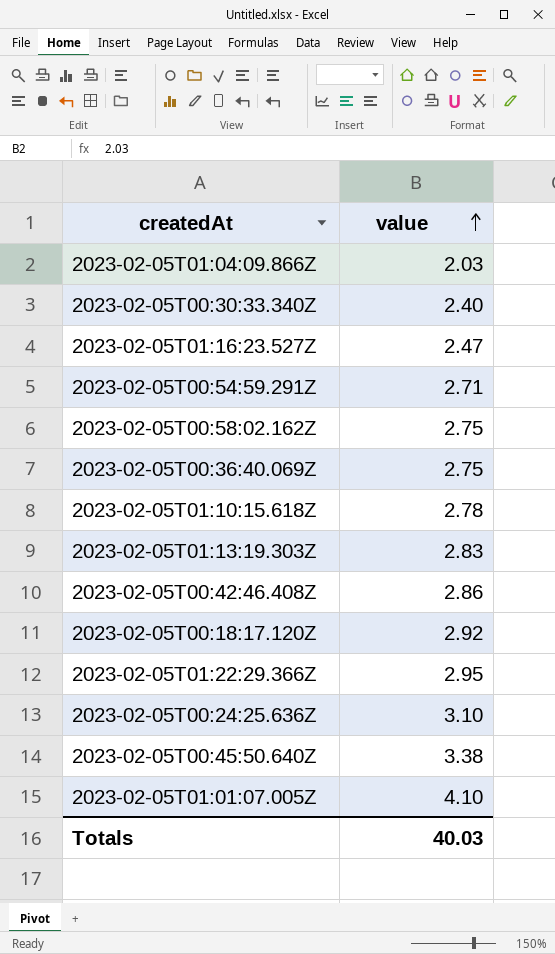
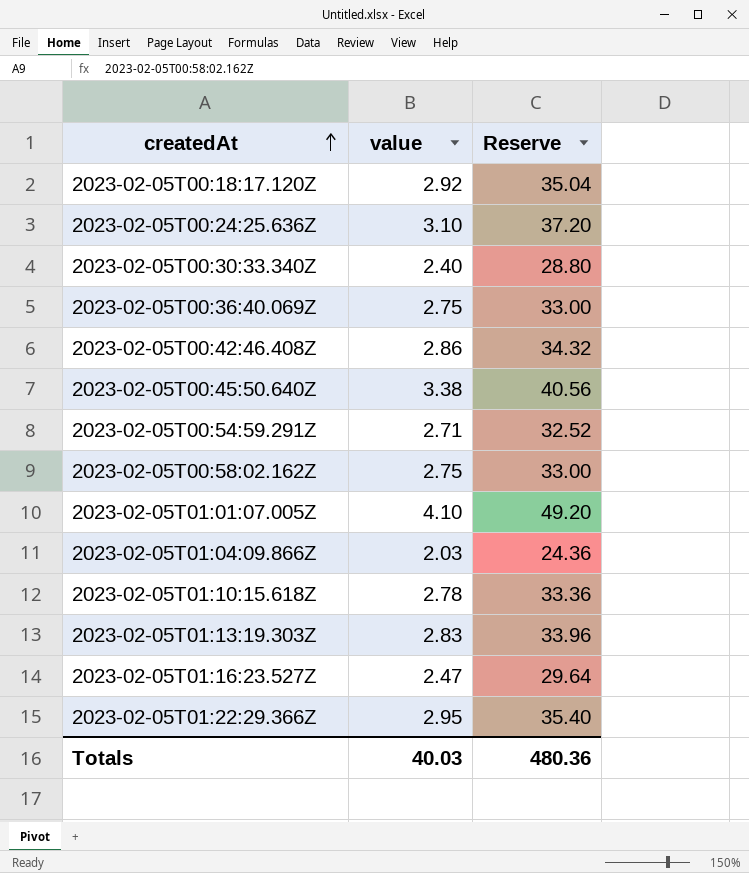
row order: value ascending -> createdAt ascending
column Reserve | formula: none -> [value] * 12

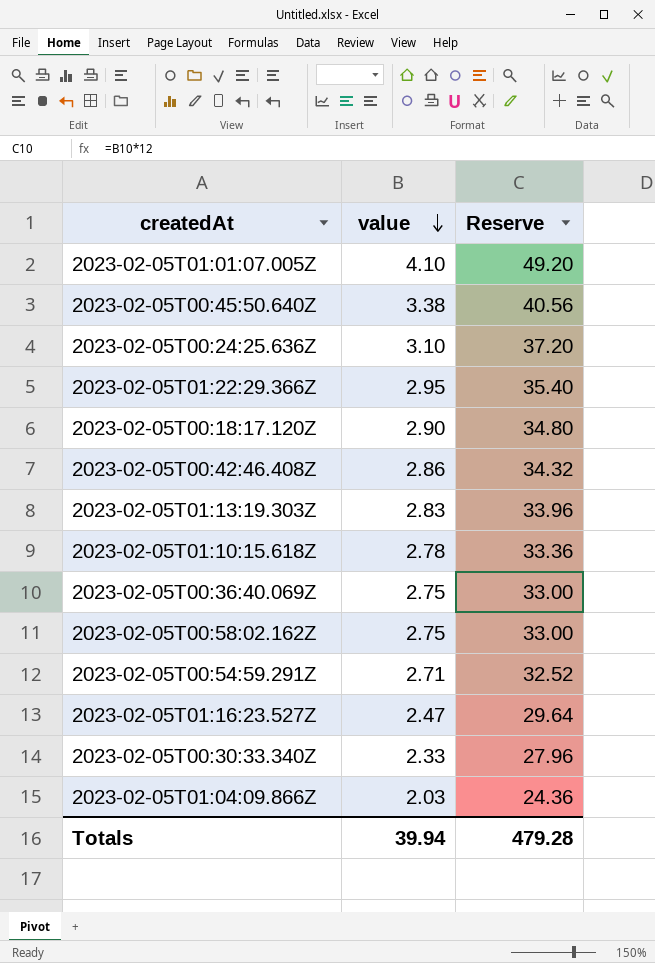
row order: createdAt ascending -> value descending
2023-02-05T00:18:17.120Z | value: 2.92 -> 2.90
2023-02-05T00:18:17.120Z | Reserve: 35.04 -> 34.80
2023-02-05T00:30:33.340Z | value: 2.40 -> 2.33
2023-02-05T00:30:33.340Z | Reserve: 28.80 -> 27.96
Totals | value: 40.03 -> 39.94
Totals | Reserve: 480.36 -> 479.28

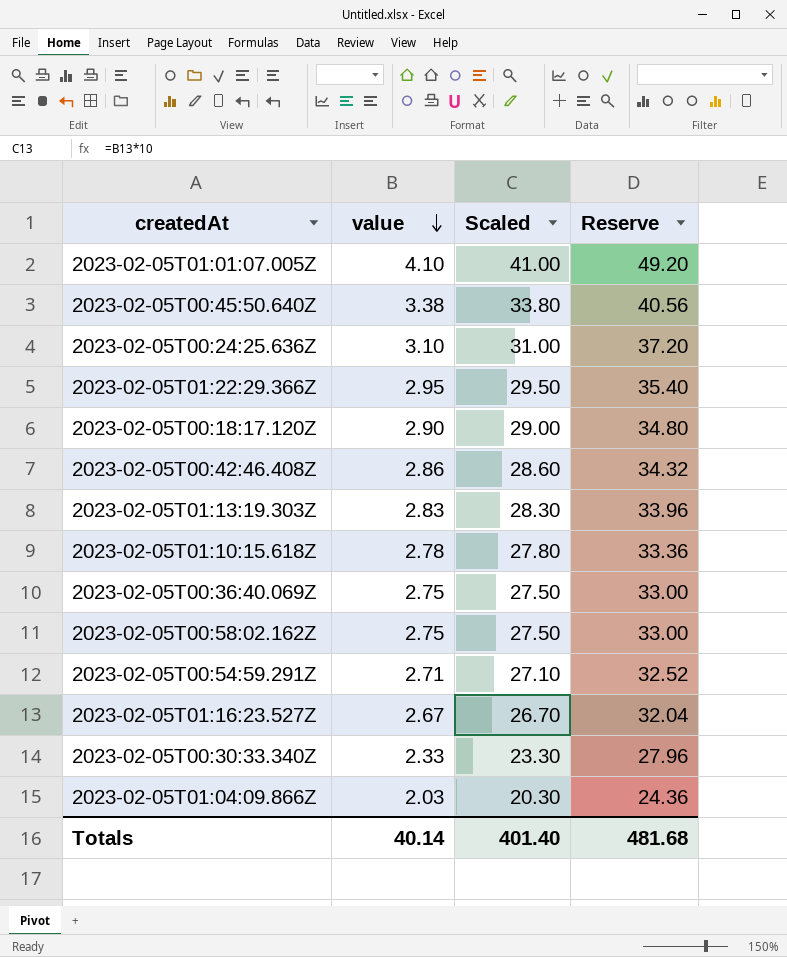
column Scaled | formula: none -> [value] * 10
2023-02-05T01:16:23.527Z | value: 2.47 -> 2.67
2023-02-05T01:16:23.527Z | Reserve: 29.64 -> 32.04
Totals | value: 39.94 -> 40.14
Totals | Reserve: 479.28 -> 481.68

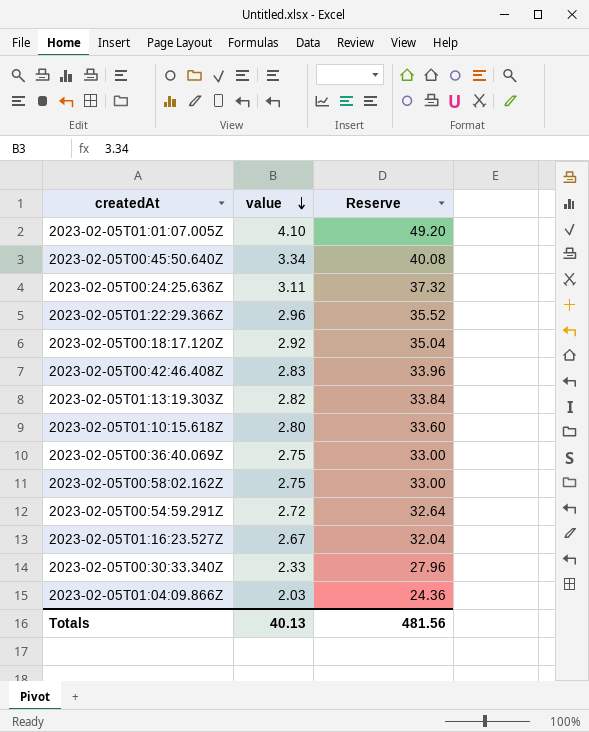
column Scaled | formula: [value] * 10 -> none
2023-02-05T00:45:50.640Z | value: 3.38 -> 3.34
2023-02-05T00:45:50.640Z | Reserve: 40.56 -> 40.08
2023-02-05T00:24:25.636Z | value: 3.10 -> 3.11
2023-02-05T00:24:25.636Z | Reserve: 37.20 -> 37.32
2023-02-05T01:22:29.366Z | value: 2.95 -> 2.96
2023-02-05T01:22:29.366Z | Reserve: 35.40 -> 35.52
2023-02-05T00:18:17.120Z | value: 2.90 -> 2.92
2023-02-05T00:18:17.120Z | Reserve: 34.80 -> 35.04
2023-02-05T00:42:46.408Z | value: 2.86 -> 2.83
2023-02-05T00:42:46.408Z | Reserve: 34.32 -> 33.96
2023-02-05T01:13:19.303Z | value: 2.83 -> 2.82
2023-02-05T01:13:19.303Z | Reserve: 33.96 -> 33.84
2023-02-05T01:10:15.618Z | value: 2.78 -> 2.80
2023-02-05T01:10:15.618Z | Reserve: 33.36 -> 33.60
2023-02-05T00:54:59.291Z | value: 2.71 -> 2.72
2023-02-05T00:54:59.291Z | Reserve: 32.52 -> 32.64
Totals | value: 40.14 -> 40.13
Totals | Reserve: 481.68 -> 481.56

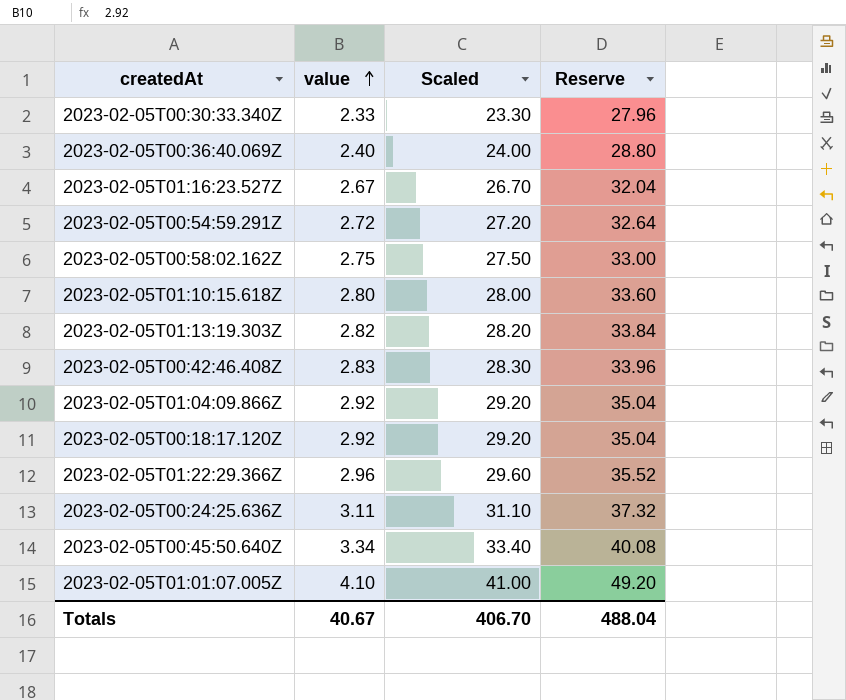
row order: value descending -> value ascending
column Scaled | formula: none -> [value] * 10
2023-02-05T00:36:40.069Z | value: 2.75 -> 2.40
2023-02-05T00:36:40.069Z | Reserve: 33.00 -> 28.80
2023-02-05T01:04:09.866Z | value: 2.03 -> 2.92
2023-02-05T01:04:09.866Z | Reserve: 24.36 -> 35.04
Totals | value: 40.13 -> 40.67
Totals | Reserve: 481.56 -> 488.04

